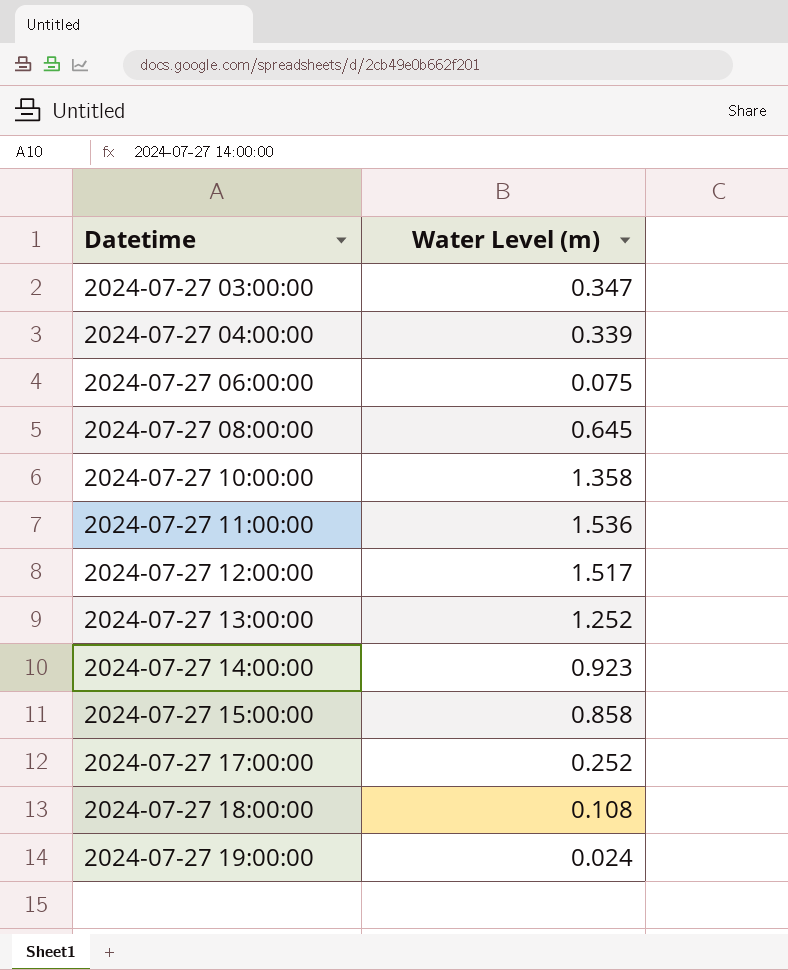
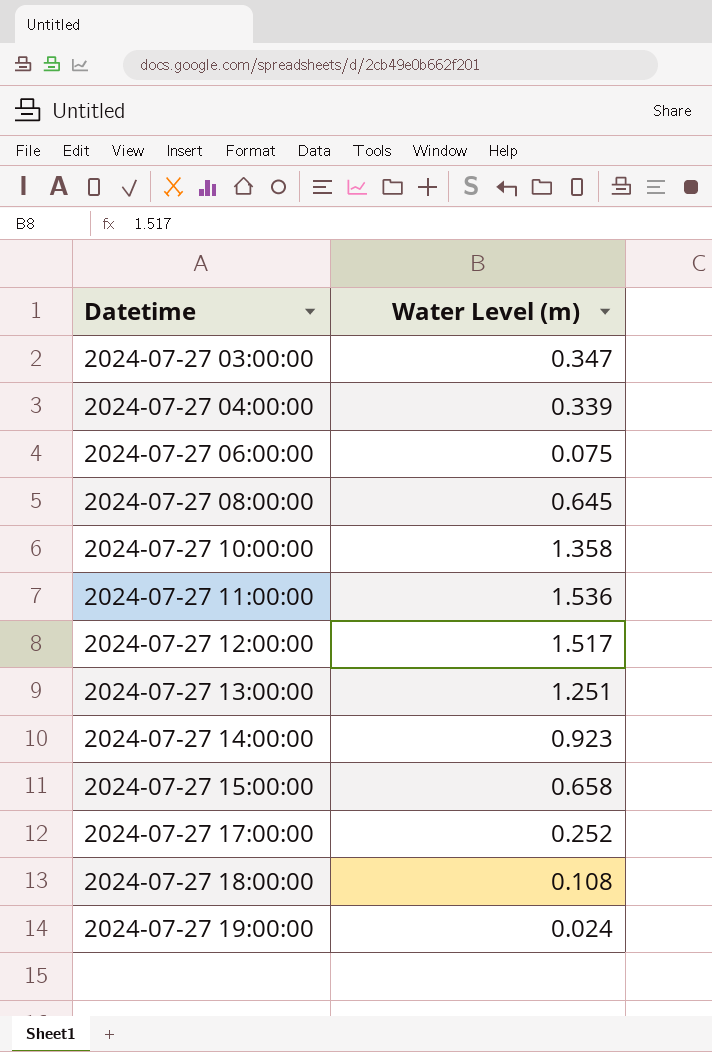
2024-07-27 13:00:00 | Water Level (m): 1.252 -> 1.251
2024-07-27 15:00:00 | Water Level (m): 0.858 -> 0.658

